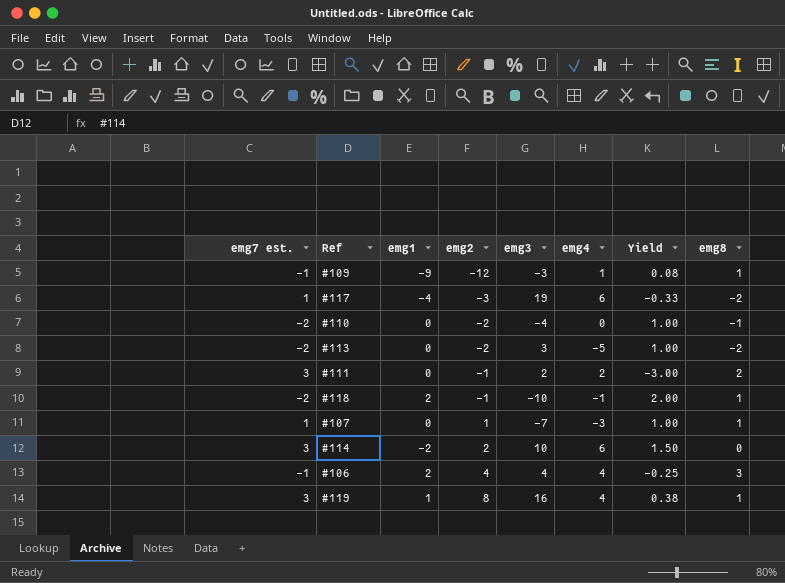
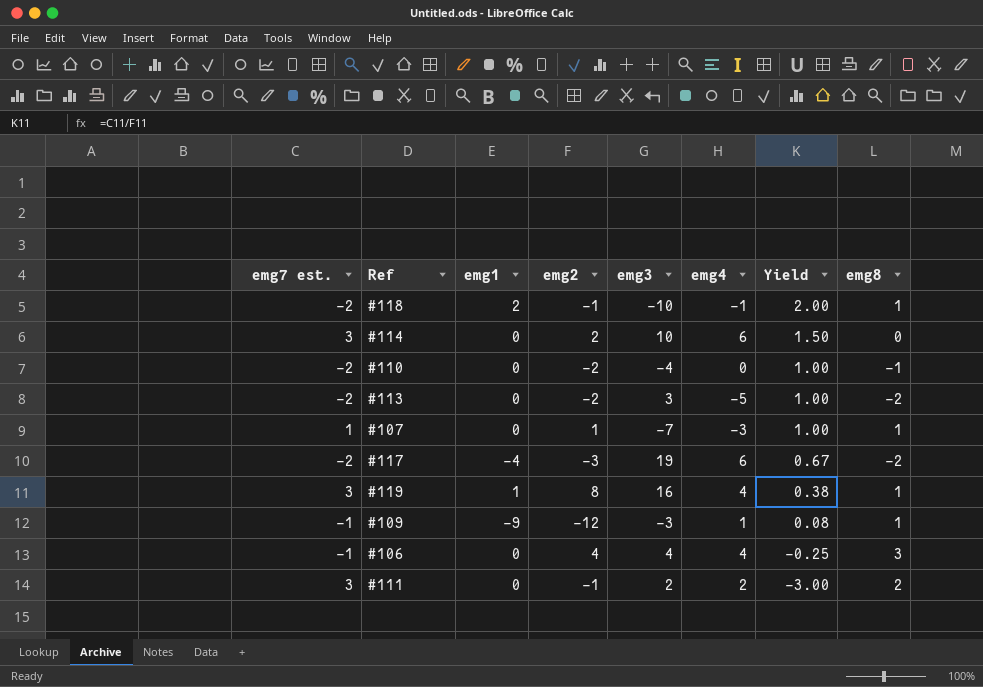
row order: emg2 ascending -> Yield descending
#114 | emg1: -2 -> 0
#117 | emg7 est.: 1 -> -2
#117 | Yield: -0.33 -> 0.67
#106 | emg1: 2 -> 0

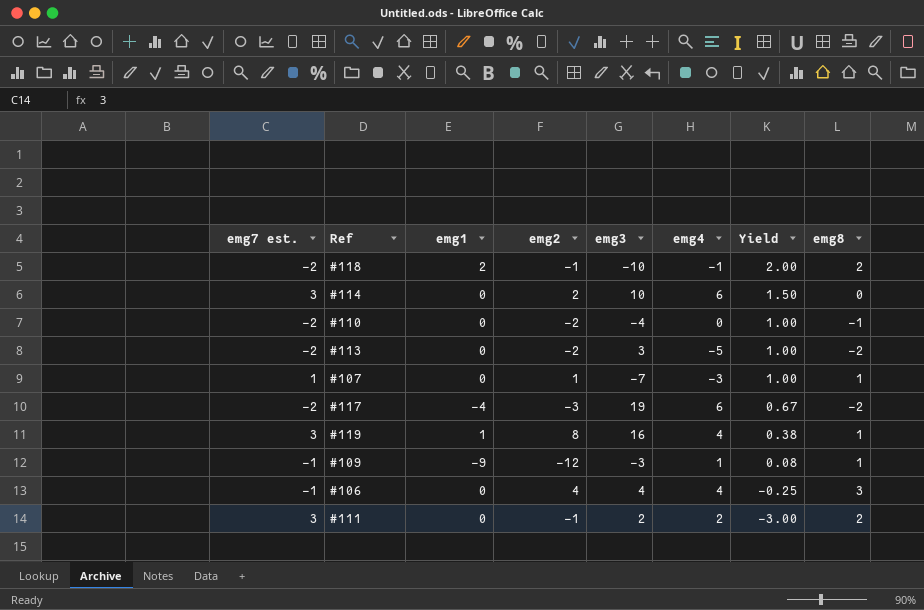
#118 | emg8: 1 -> 2

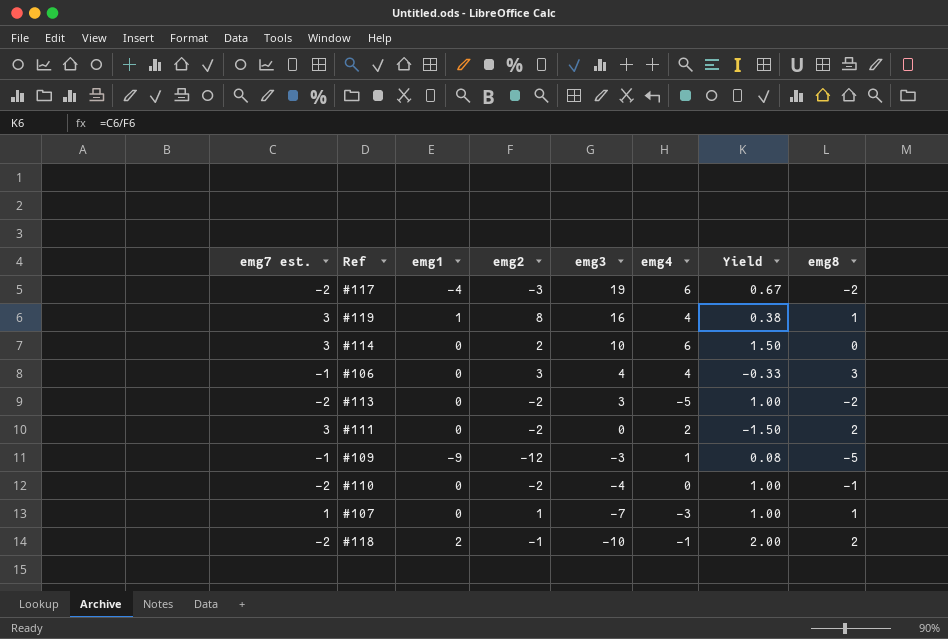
row order: Yield descending -> emg3 descending
#106 | emg2: 4 -> 3
#106 | Yield: -0.25 -> -0.33
#111 | emg2: -1 -> -2
#111 | emg3: 2 -> 0
#111 | Yield: -3.00 -> -1.50
#109 | emg8: 1 -> -5

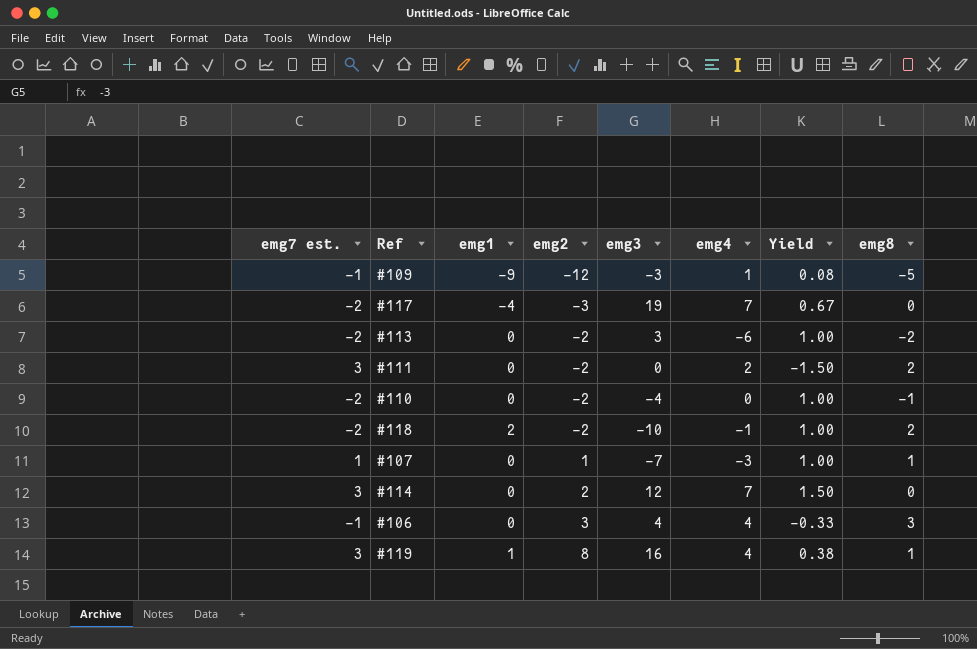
row order: emg3 descending -> emg2 ascending
#117 | emg4: 6 -> 7
#117 | emg8: -2 -> 0
#113 | emg4: -5 -> -6
#118 | emg2: -1 -> -2
#118 | Yield: 2.00 -> 1.00
#114 | emg3: 10 -> 12
#114 | emg4: 6 -> 7

